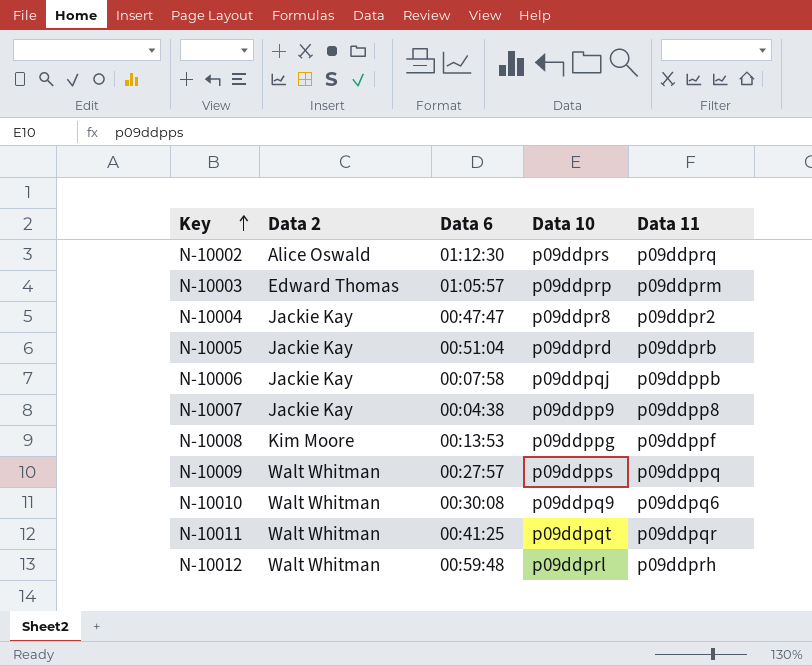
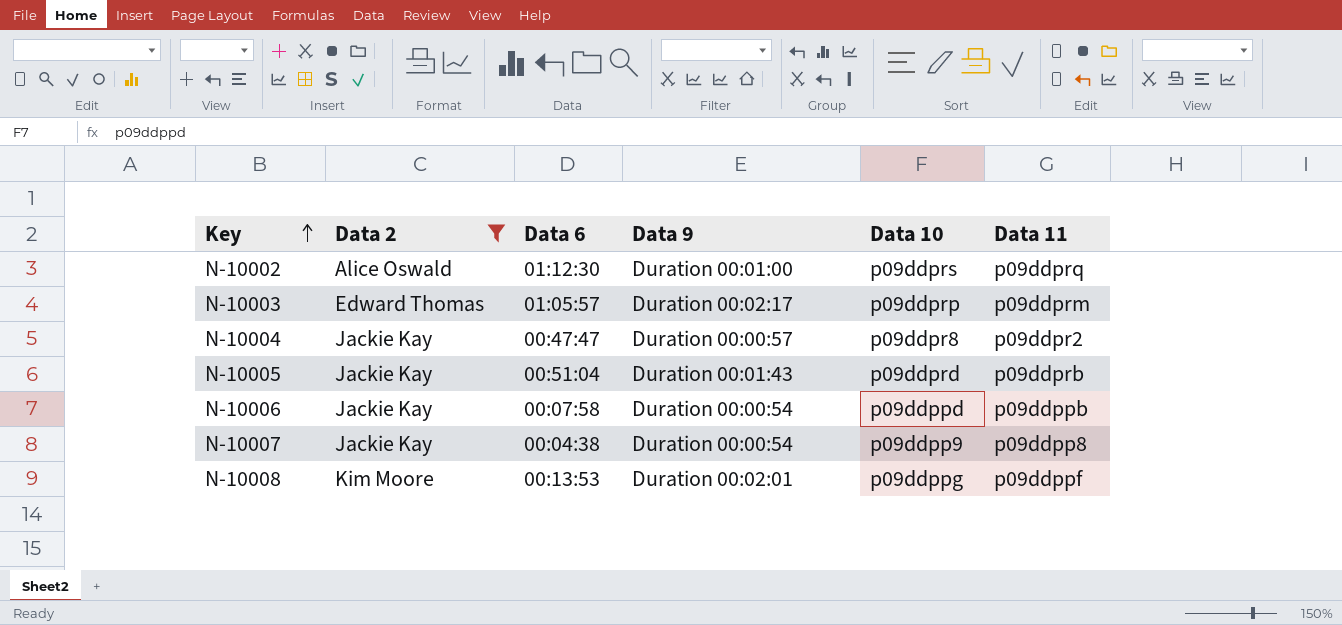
filter: none -> Data 2 != Walt Whitman
column Data 9 | position: none -> 4
N-10006 | Data 10: p09ddpqj -> p09ddppd

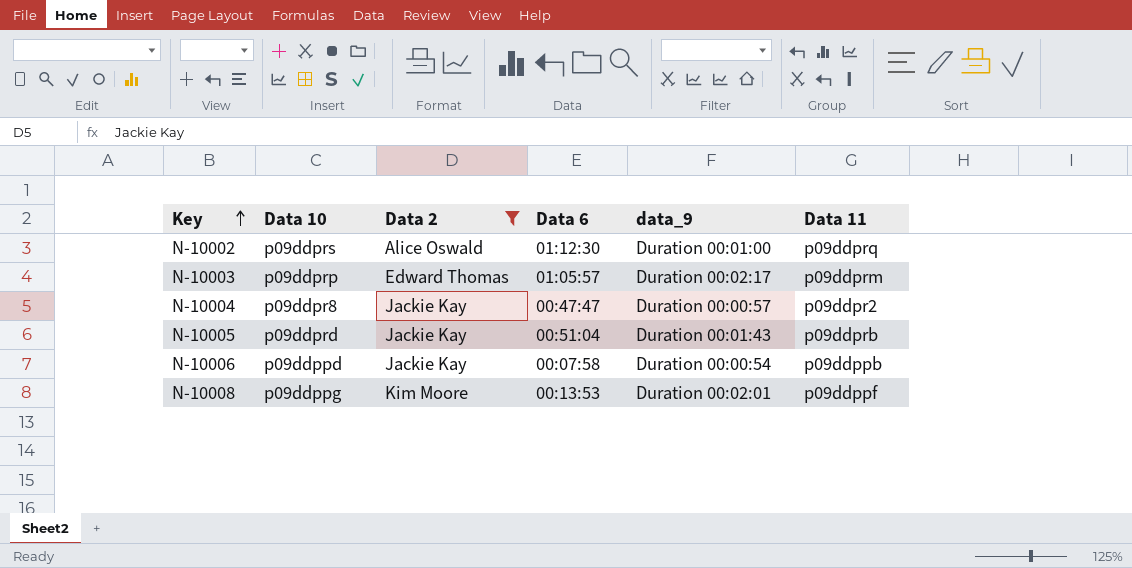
column Data 10 | position: 5 -> 2
column name: Data 9 -> data_9
row N-10007: Jackie Kay | 00:04:38 | Duration 00:00:54 | p09ddpp9 | p09ddpp8 -> none

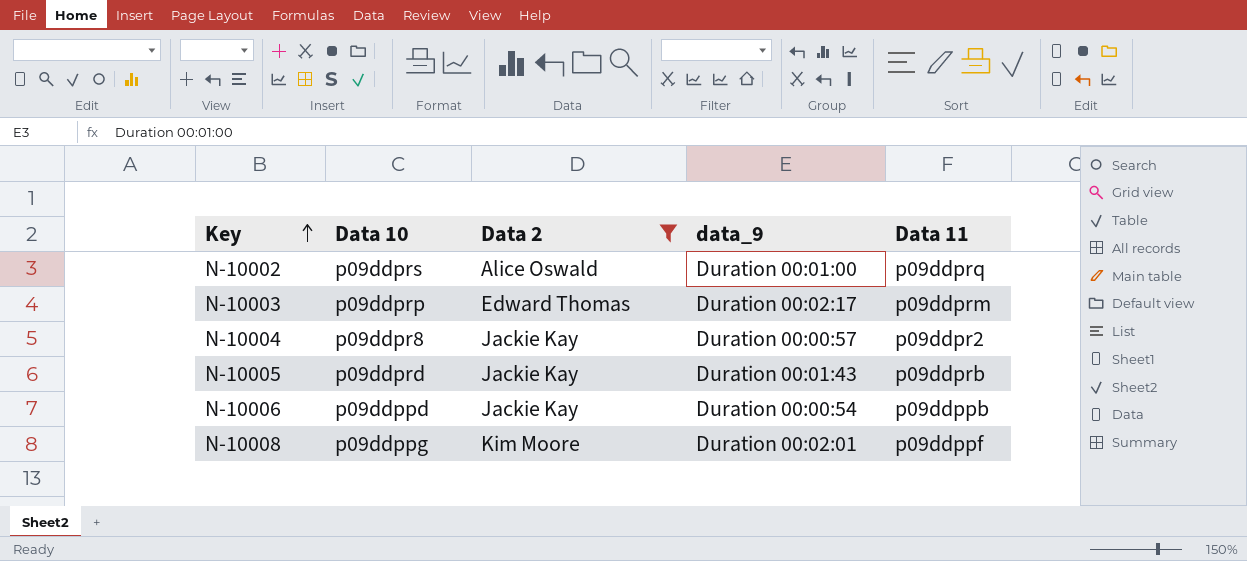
column Data 6 | position: 4 -> none

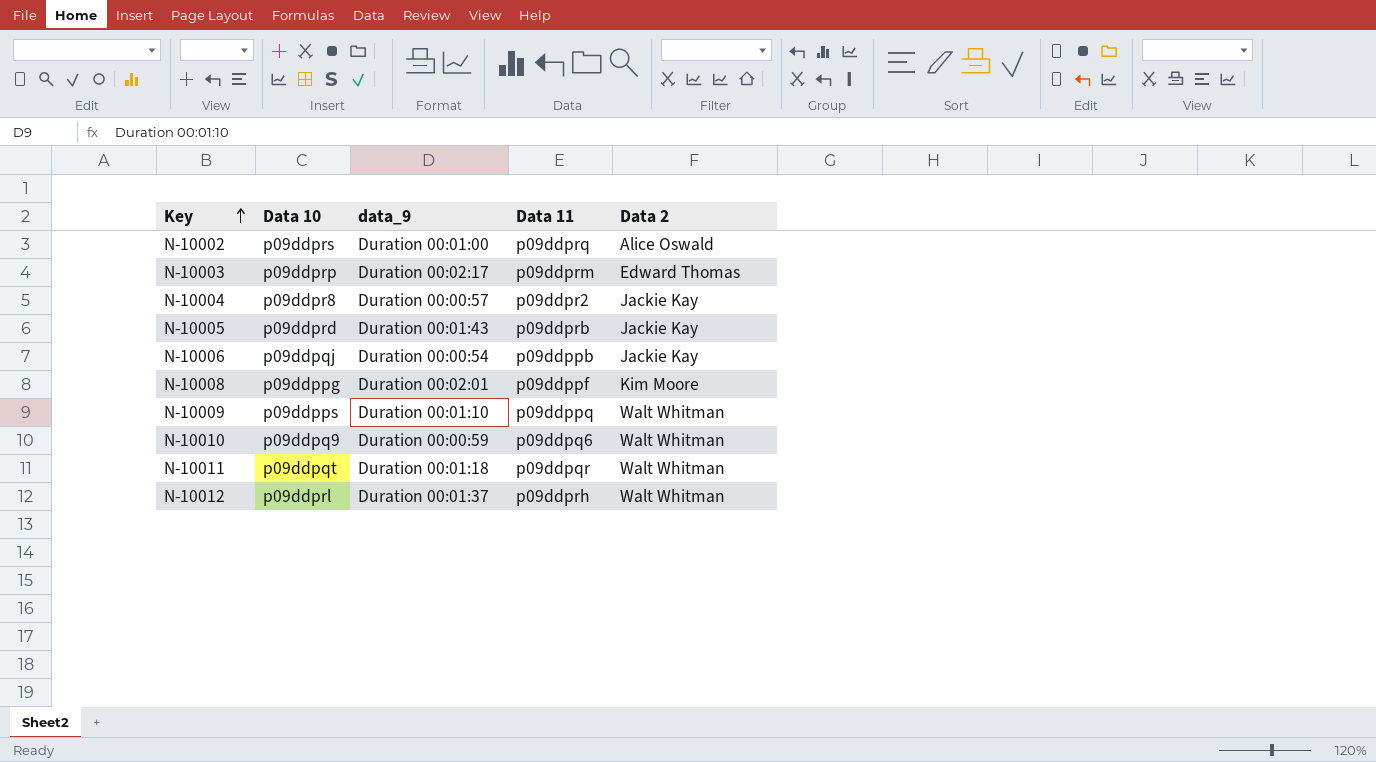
filter: Data 2 != Walt Whitman -> none
column Data 2 | position: 3 -> 5
N-10006 | Data 10: p09ddppd -> p09ddpqj

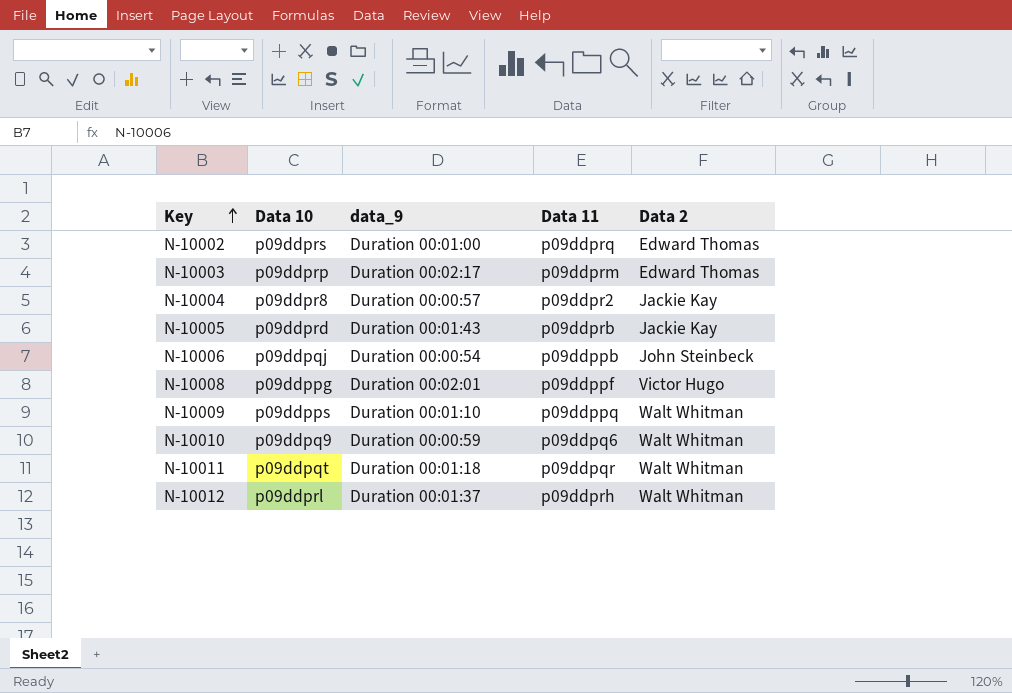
N-10002 | Data 2: Alice Oswald -> Edward Thomas
N-10006 | Data 2: Jackie Kay -> John Steinbeck
N-10008 | Data 2: Kim Moore -> Victor Hugo

